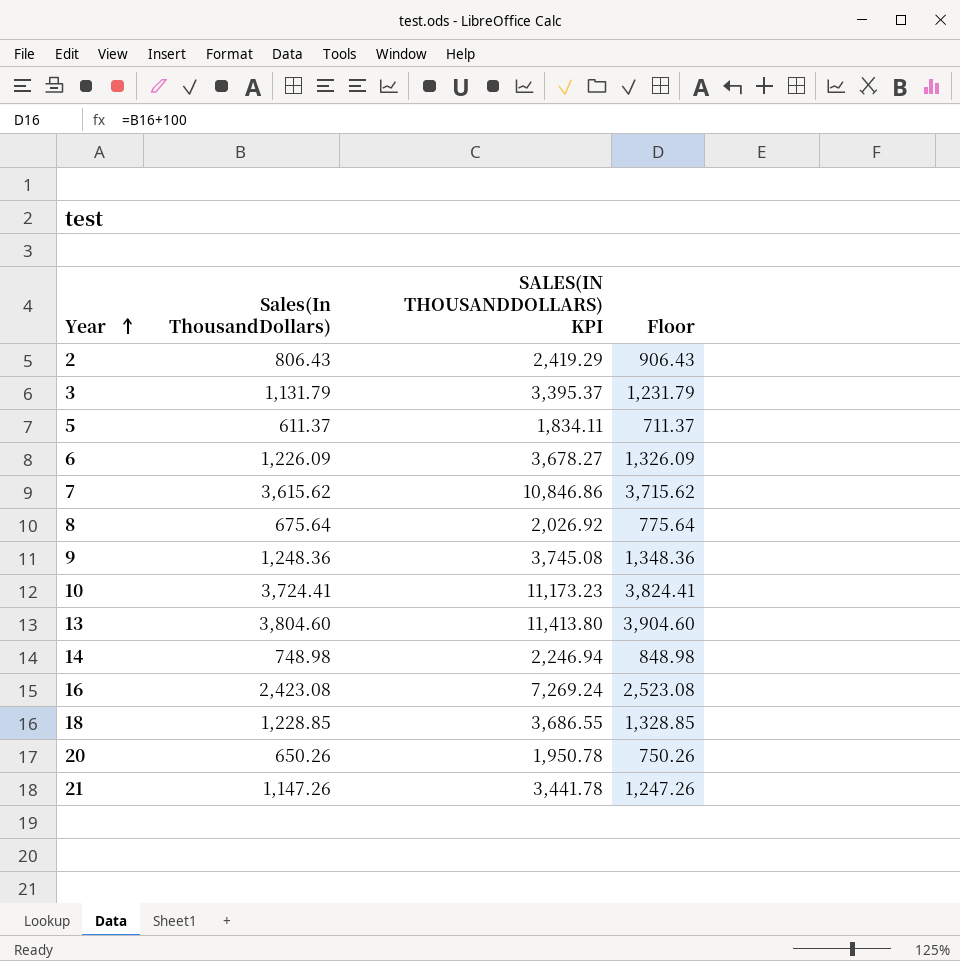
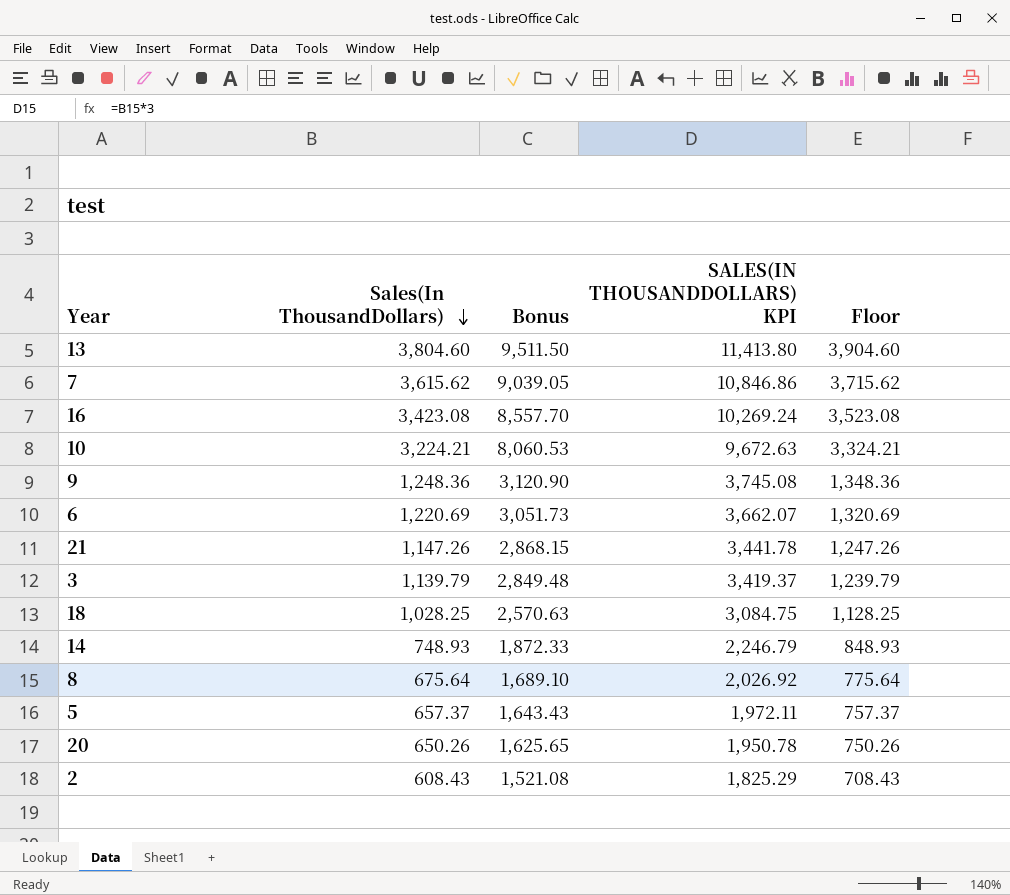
row order: Year ascending -> Sales(In ThousandDollars) descending
column Bonus | formula: none -> [Sales(In ThousandDollars)] * 2.5
16 | Sales(In ThousandDollars): 2,423.08 -> 3,423.08
16 | SALES(IN THOUSANDDOLLARS) KPI: 7,269.24 -> 10,269.24
16 | Floor: 2,523.08 -> 3,523.08
10 | Sales(In ThousandDollars): 3,724.41 -> 3,224.21
10 | SALES(IN THOUSANDDOLLARS) KPI: 11,173.23 -> 9,672.63
10 | Floor: 3,824.41 -> 3,324.21
6 | Sales(In ThousandDollars): 1,226.09 -> 1,220.69
6 | SALES(IN THOUSANDDOLLARS) KPI: 3,678.27 -> 3,662.07
6 | Floor: 1,326.09 -> 1,320.69
3 | Sales(In ThousandDollars): 1,131.79 -> 1,139.79
3 | SALES(IN THOUSANDDOLLARS) KPI: 3,395.37 -> 3,419.37
3 | Floor: 1,231.79 -> 1,239.79
18 | Sales(In ThousandDollars): 1,228.85 -> 1,028.25
18 | SALES(IN THOUSANDDOLLARS) KPI: 3,686.55 -> 3,084.75
18 | Floor: 1,328.85 -> 1,128.25
14 | Sales(In ThousandDollars): 748.98 -> 748.93
14 | SALES(IN THOUSANDDOLLARS) KPI: 2,246.94 -> 2,246.79
14 | Floor: 848.98 -> 848.93
5 | Sales(In ThousandDollars): 611.37 -> 657.37
5 | SALES(IN THOUSANDDOLLARS) KPI: 1,834.11 -> 1,972.11
5 | Floor: 711.37 -> 757.37
2 | Sales(In ThousandDollars): 806.43 -> 608.43
2 | SALES(IN THOUSANDDOLLARS) KPI: 2,419.29 -> 1,825.29
2 | Floor: 906.43 -> 708.43

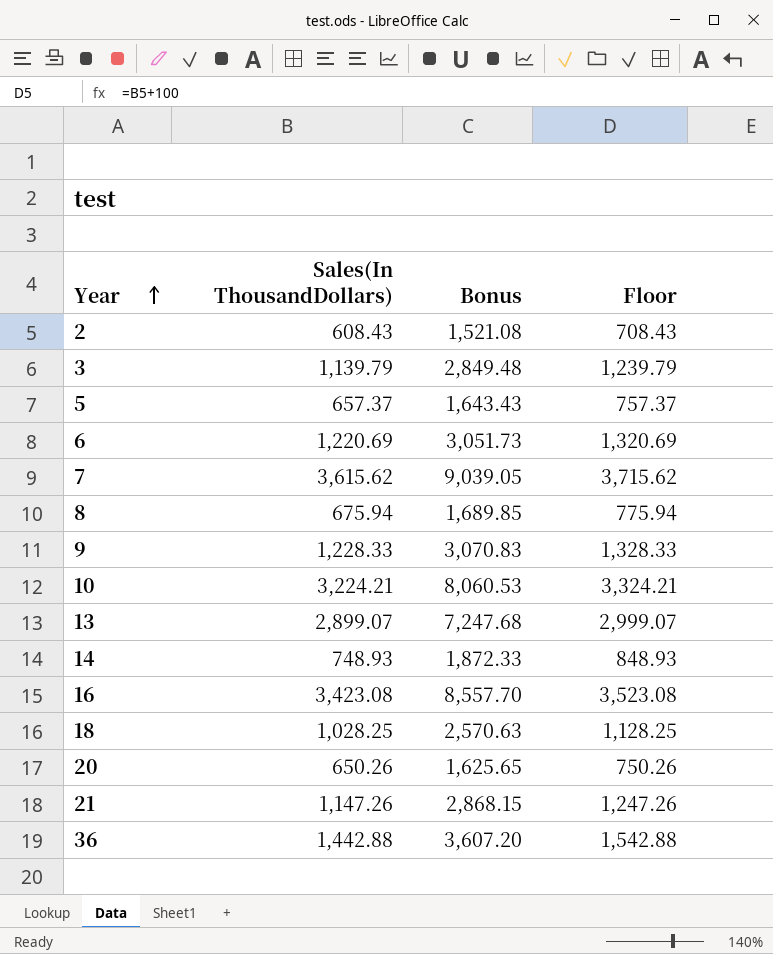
row order: Sales(In ThousandDollars) descending -> Year ascending
column SALES(IN THOUSANDDOLLARS) KPI | formula: [Sales(In ThousandDollars)] * 3 -> none
8 | Sales(In ThousandDollars): 675.64 -> 675.94
8 | Bonus: 1,689.10 -> 1,689.85
8 | Floor: 775.64 -> 775.94
9 | Sales(In ThousandDollars): 1,248.36 -> 1,228.33
9 | Bonus: 3,120.90 -> 3,070.83
9 | Floor: 1,348.36 -> 1,328.33
13 | Sales(In ThousandDollars): 3,804.60 -> 2,899.07
13 | Bonus: 9,511.50 -> 7,247.68
13 | Floor: 3,904.60 -> 2,999.07
row 36: none -> 1,442.88 | 3,607.20 | 1,542.88

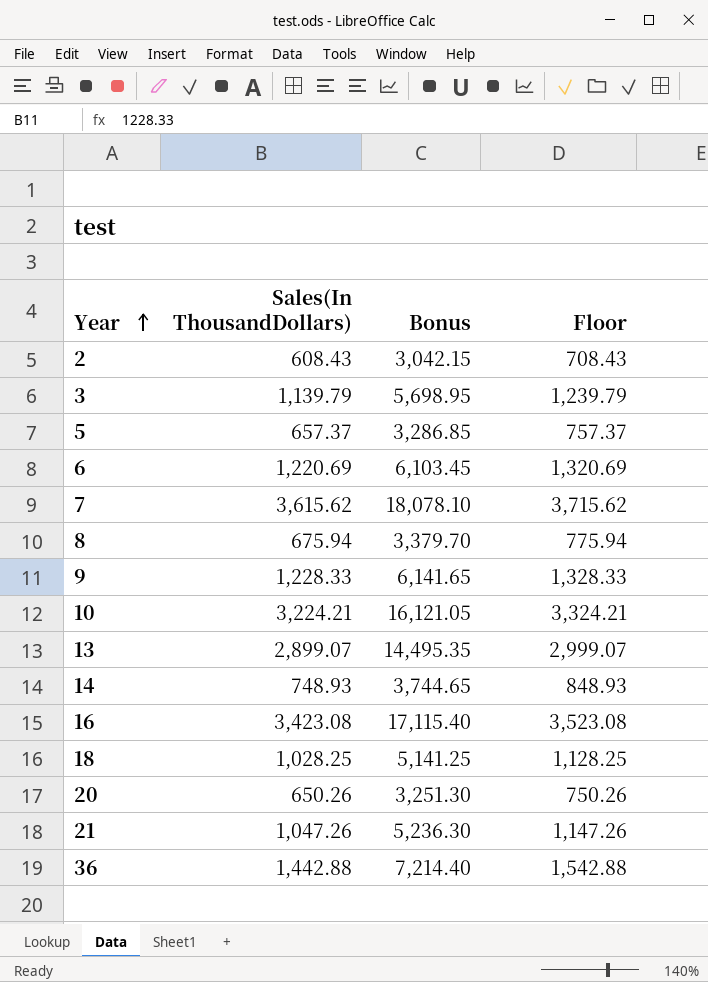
column Bonus | formula: [Sales(In ThousandDollars)] * 2.5 -> [Sales(In ThousandDollars)] * 5
21 | Sales(In ThousandDollars): 1,147.26 -> 1,047.26
21 | Floor: 1,247.26 -> 1,147.26

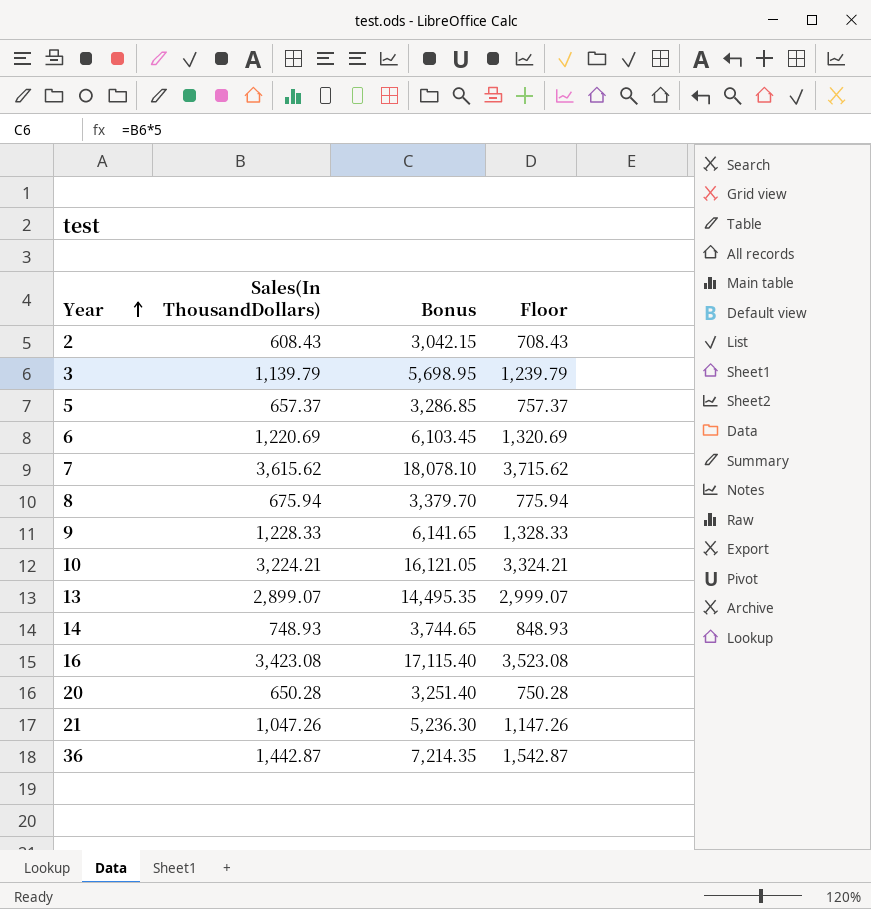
row 18: 1,028.25 | 5,141.25 | 1,128.25 -> none
20 | Sales(In ThousandDollars): 650.26 -> 650.28
20 | Bonus: 3,251.30 -> 3,251.40
20 | Floor: 750.26 -> 750.28
36 | Sales(In ThousandDollars): 1,442.88 -> 1,442.87
36 | Bonus: 7,214.40 -> 7,214.35
36 | Floor: 1,542.88 -> 1,542.87

